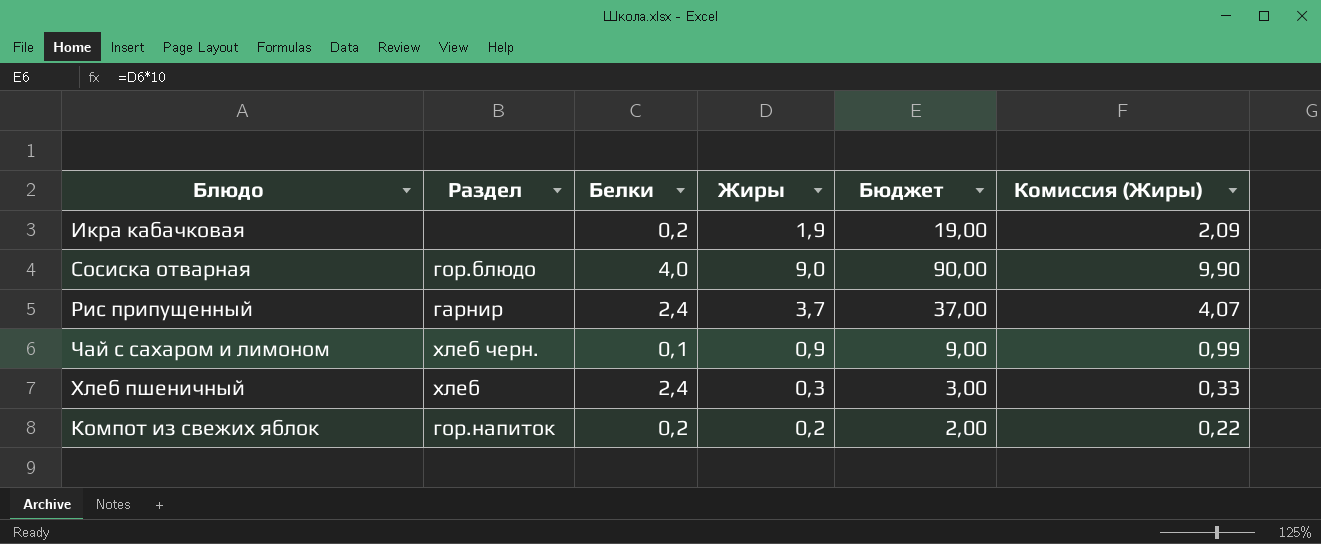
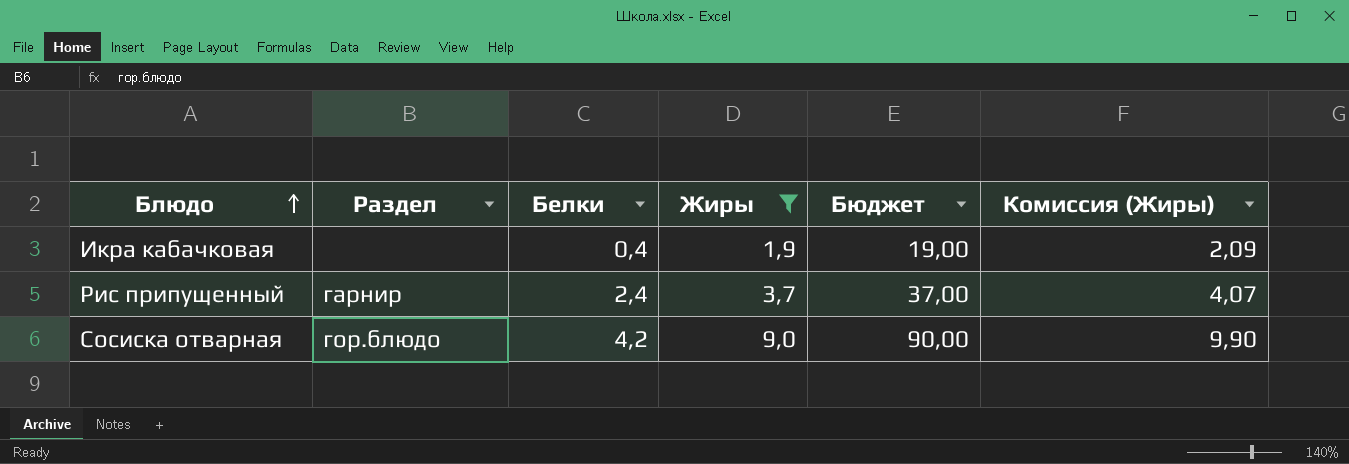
filter: none -> Жиры >= 1,9
row order: none -> Блюдо ascending
Икра кабачковая | Белки: 0,2 -> 0,4
Сосиска отварная | Белки: 4,0 -> 4,2

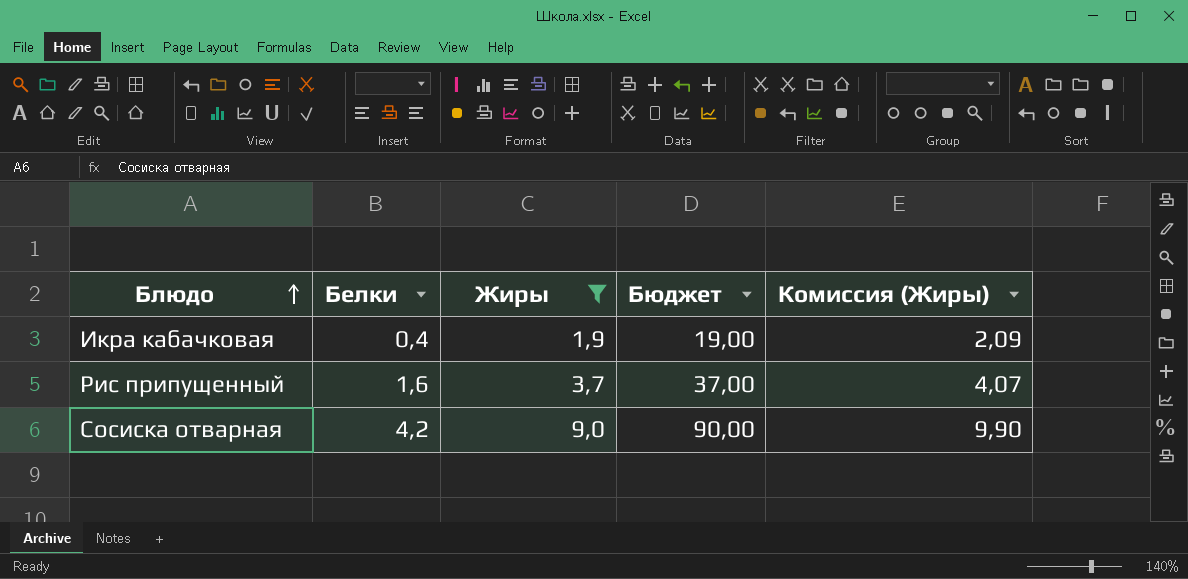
column Раздел | position: 2 -> none
Рис припущенный | Белки: 2,4 -> 1,6

